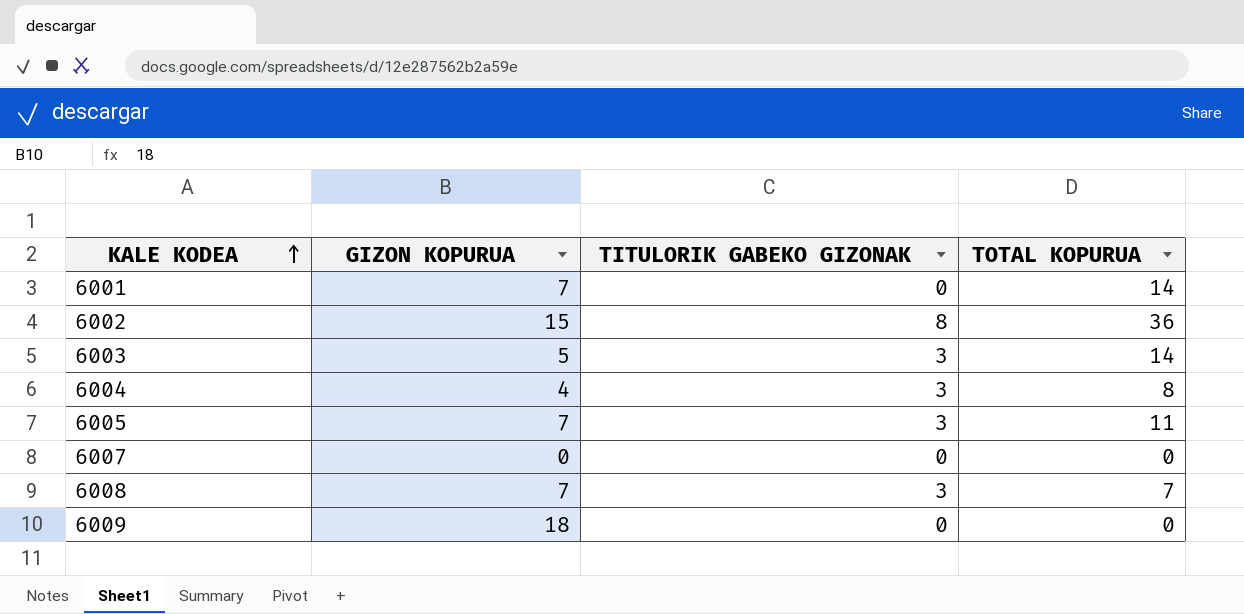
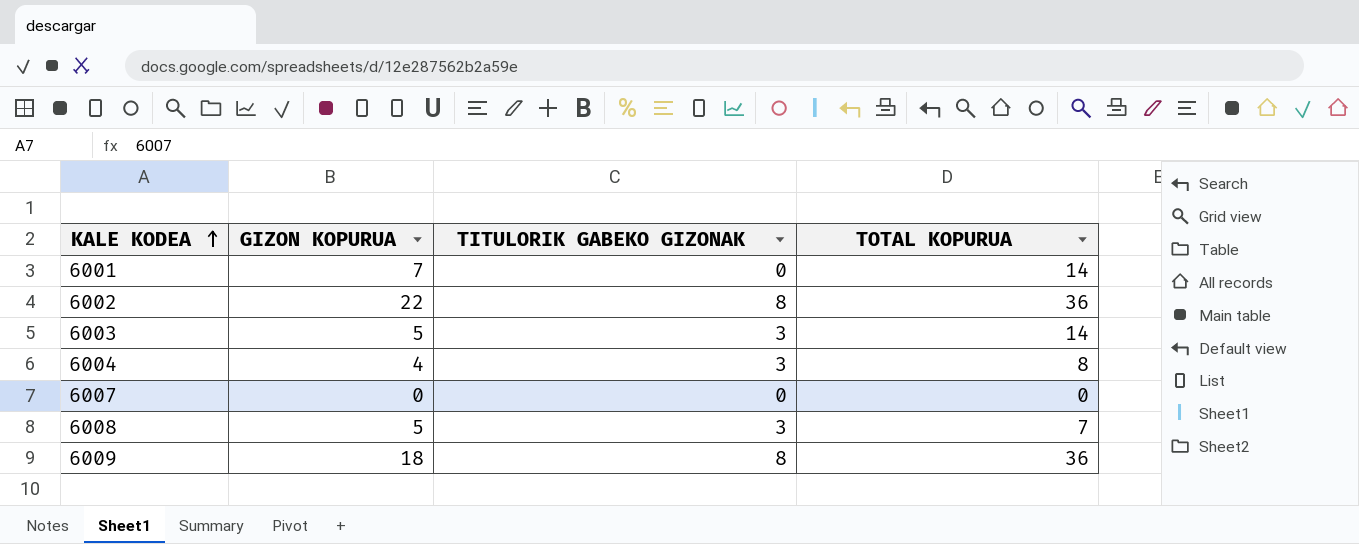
row 6005: 7 | 3 | 11 -> none
6002 | GIZON KOPURUA: 15 -> 22
6008 | GIZON KOPURUA: 7 -> 5
6009 | TITULORIK GABEKO GIZONAK: 0 -> 8
6009 | TOTAL KOPURUA: 0 -> 36

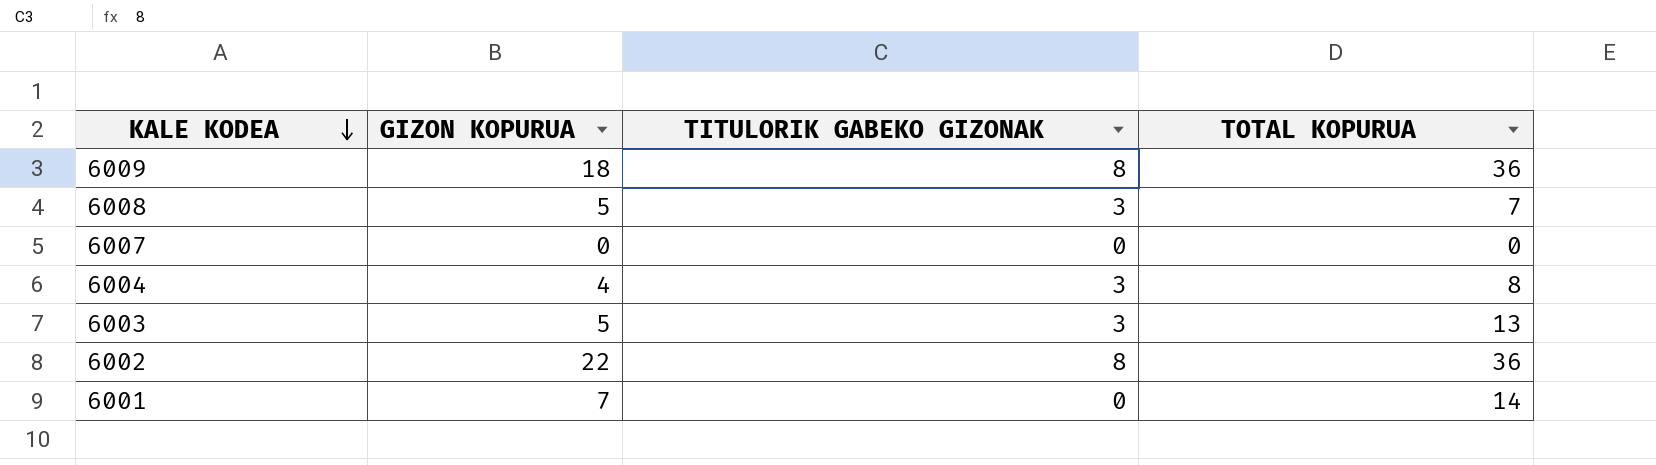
row order: KALE KODEA ascending -> KALE KODEA descending
6003 | TOTAL KOPURUA: 14 -> 13

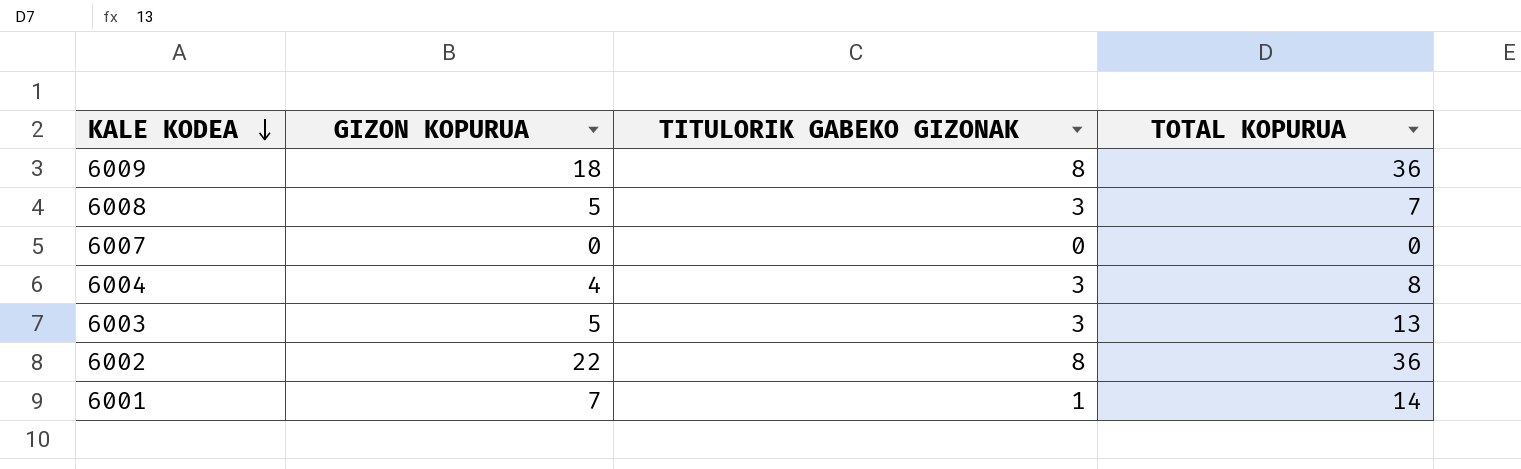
6001 | TITULORIK GABEKO GIZONAK: 0 -> 1

